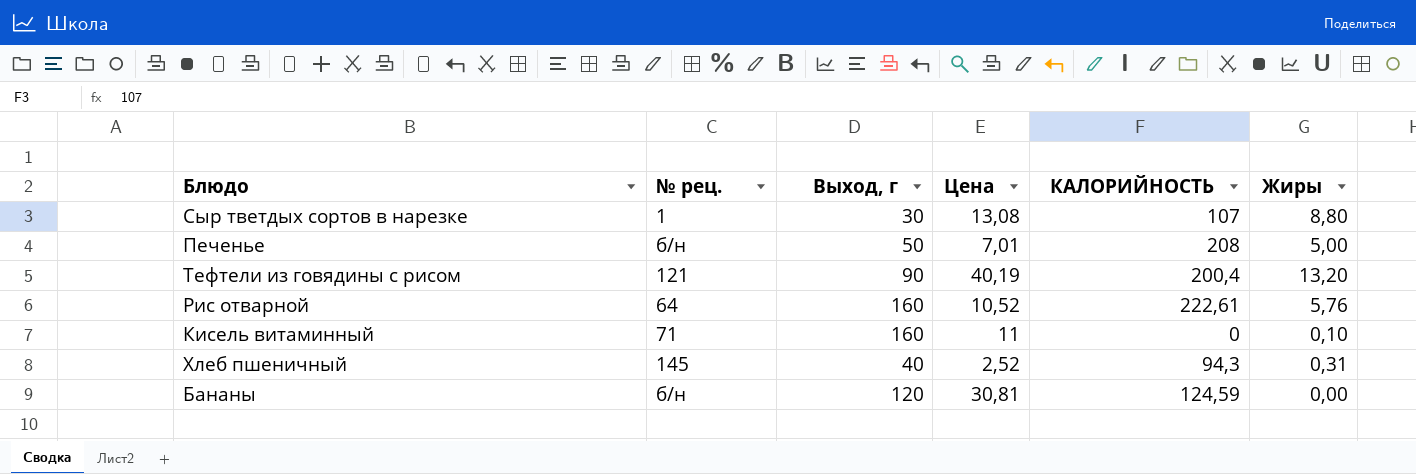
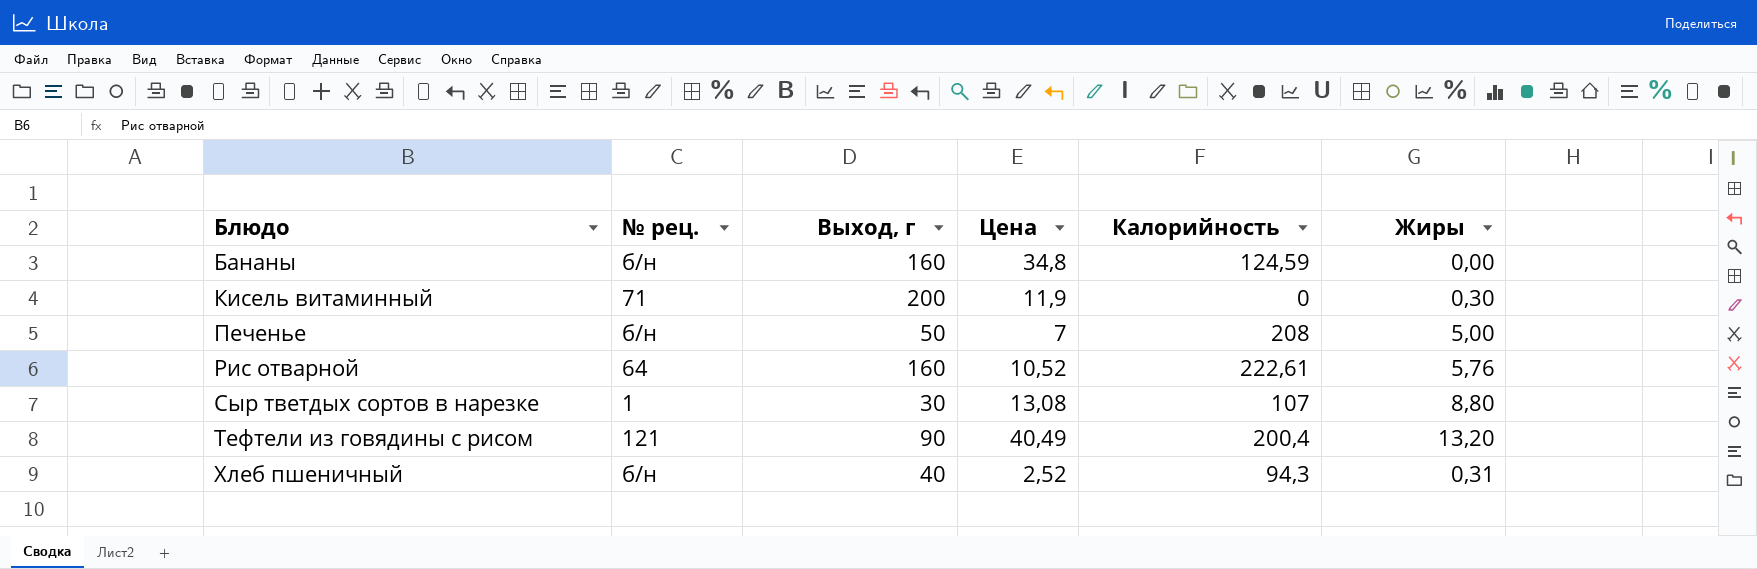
row order: none -> Блюдо ascending
column name: КАЛОРИЙНОСТЬ -> Калорийность
Бананы | Выход, г: 120 -> 160
Бананы | Цена: 30,81 -> 34,8
Кисель витаминный | Выход, г: 160 -> 200
Кисель витаминный | Цена: 11 -> 11,9
Кисель витаминный | Жиры: 0,10 -> 0,30
Печенье | Цена: 7,01 -> 7
Тефтели из говядины с рисом | Цена: 40,19 -> 40,49
Хлеб пшеничный | № рец.: 145 -> б/н

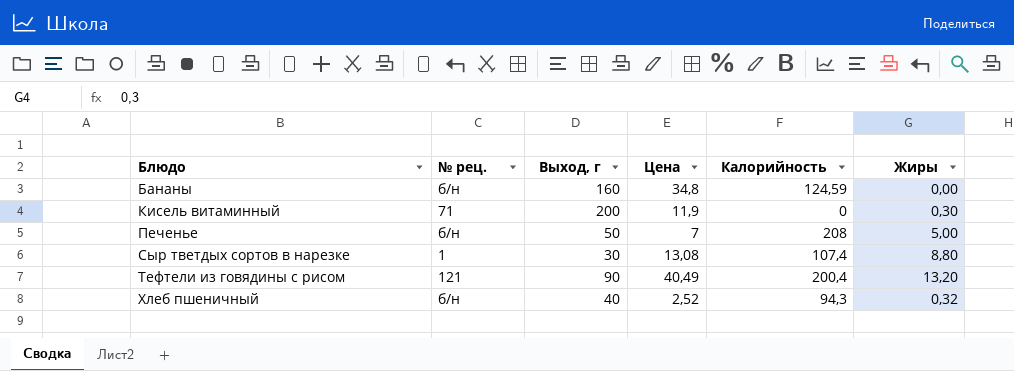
row Рис отварной: 64 | 160 | 10,52 | 222,61 | 5,76 -> none
Сыр тветдых сортов в нарезке | Калорийность: 107 -> 107,4
Хлеб пшеничный | Жиры: 0,31 -> 0,32

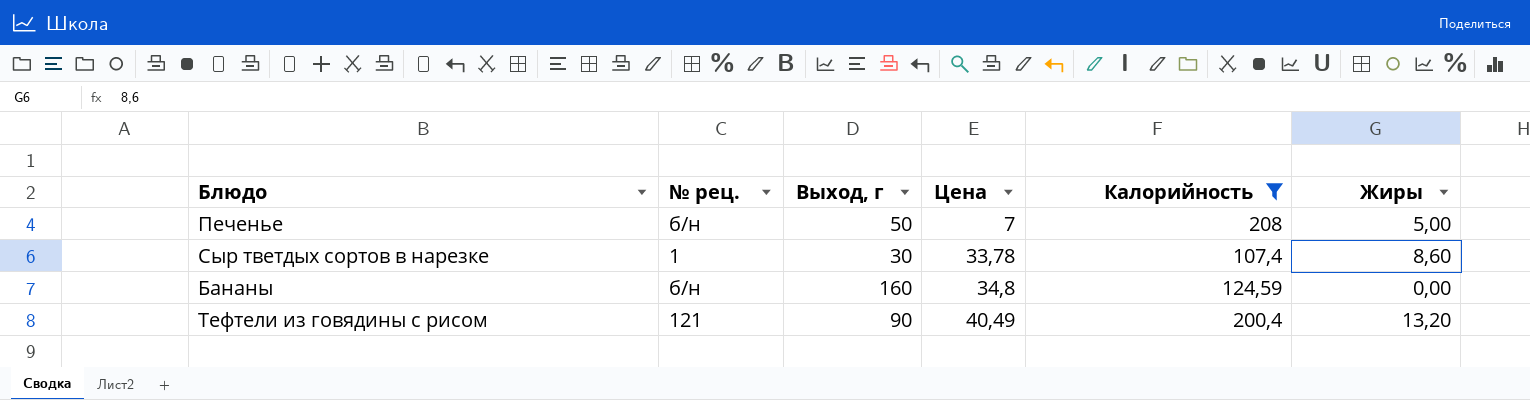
filter: none -> Калорийность >= 107,4
row order: Блюдо ascending -> Цена ascending
Сыр тветдых сортов в нарезке | Цена: 13,08 -> 33,78
Сыр тветдых сортов в нарезке | Жиры: 8,80 -> 8,60

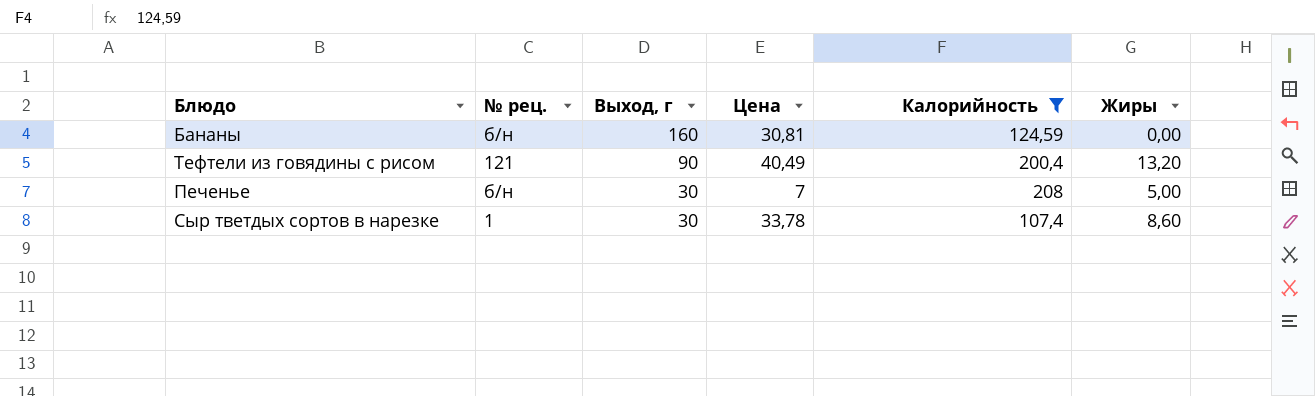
row order: Цена ascending -> Выход, г descending
Бананы | Цена: 34,8 -> 30,81
Печенье | Выход, г: 50 -> 30

